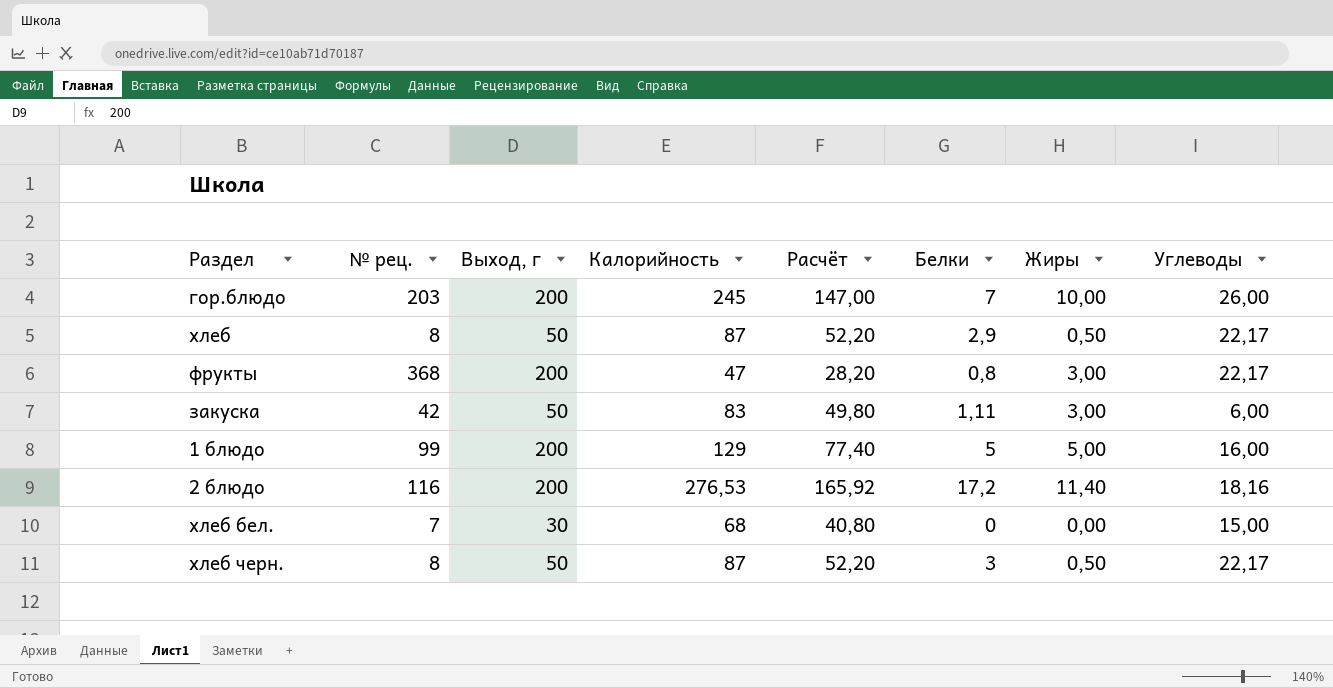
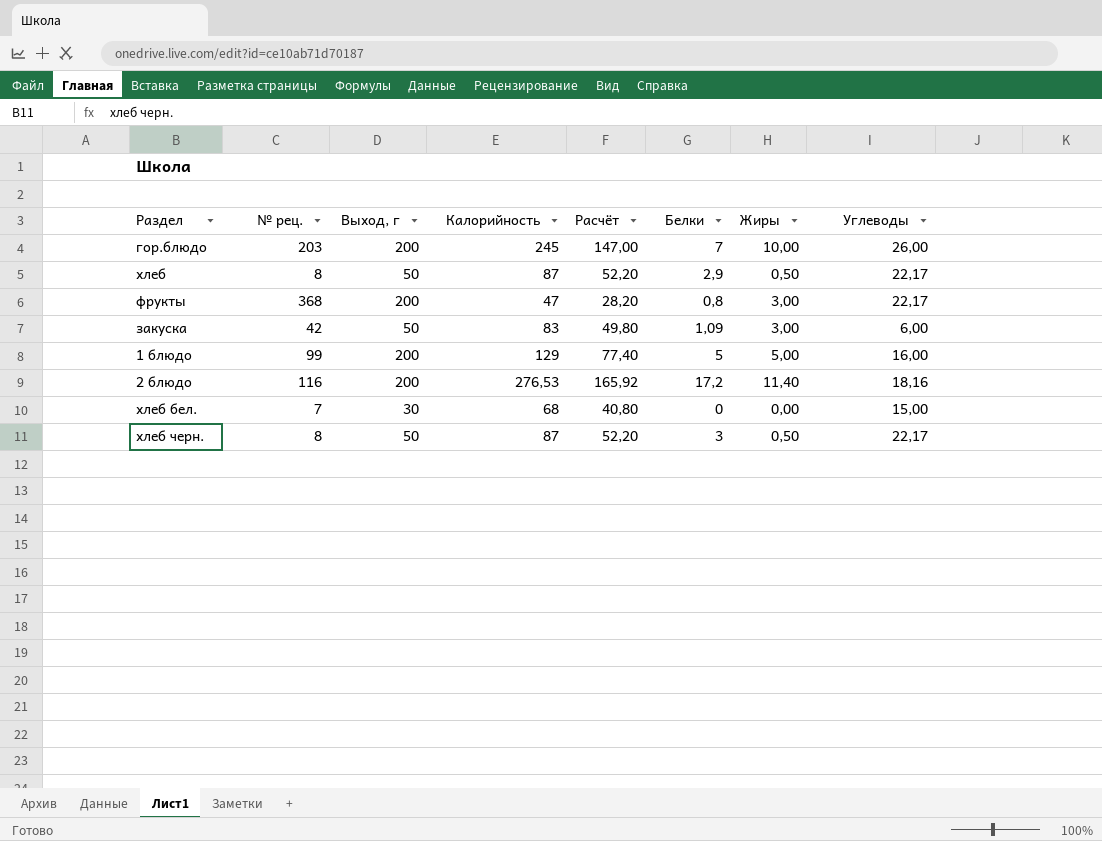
закуска | Белки: 1,11 -> 1,09

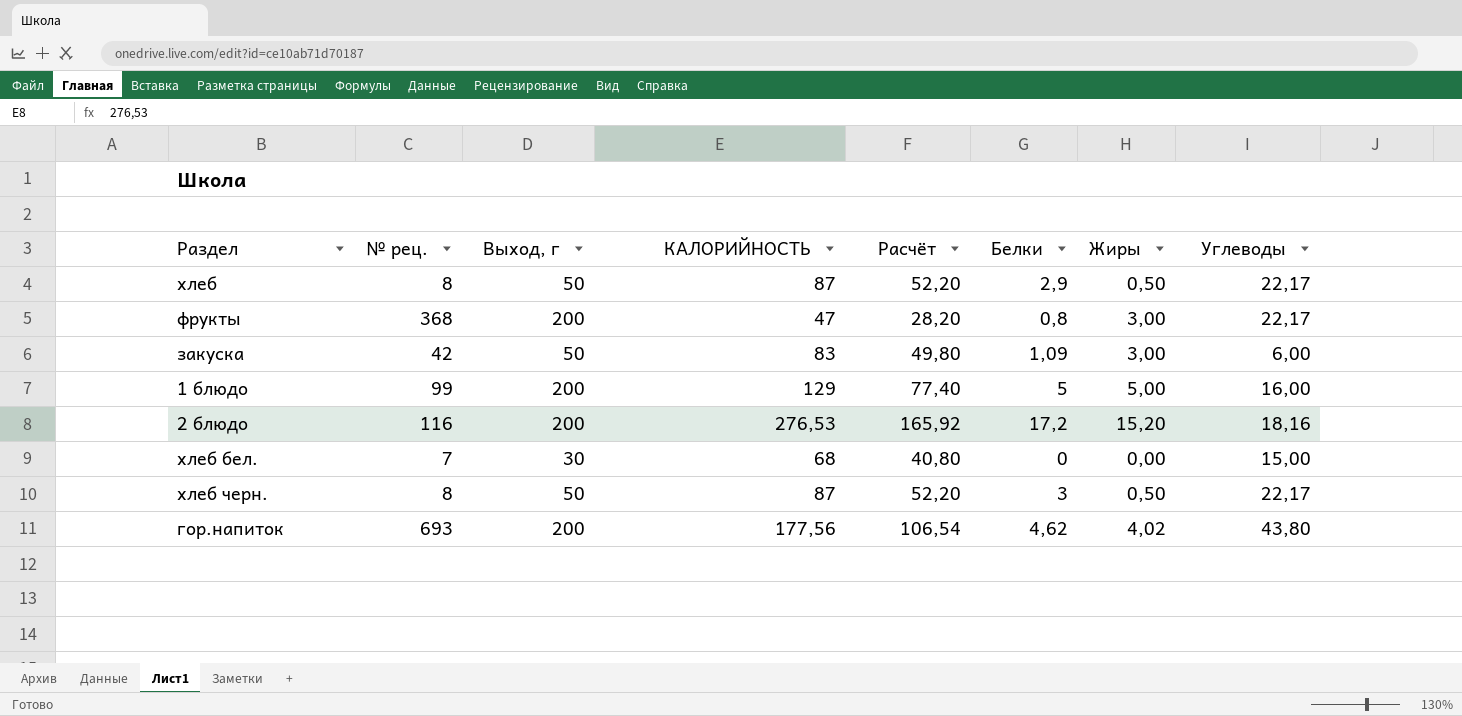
column name: Калорийность -> КАЛОРИЙНОСТЬ
row гор.блюдо: 203 | 200 | 245 | 147,00 | 7 | 10,00 | 26,00 -> none
2 блюдо | Жиры: 11,40 -> 15,20
row гор.напиток: none -> 693 | 200 | 177,56 | 106,54 | 4,62 | 4,02 | 43,80

